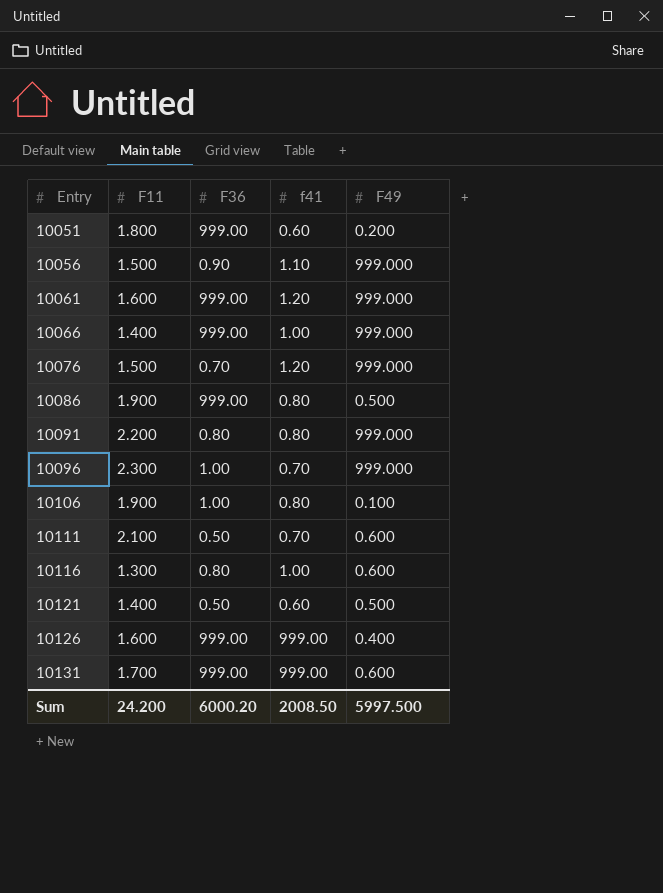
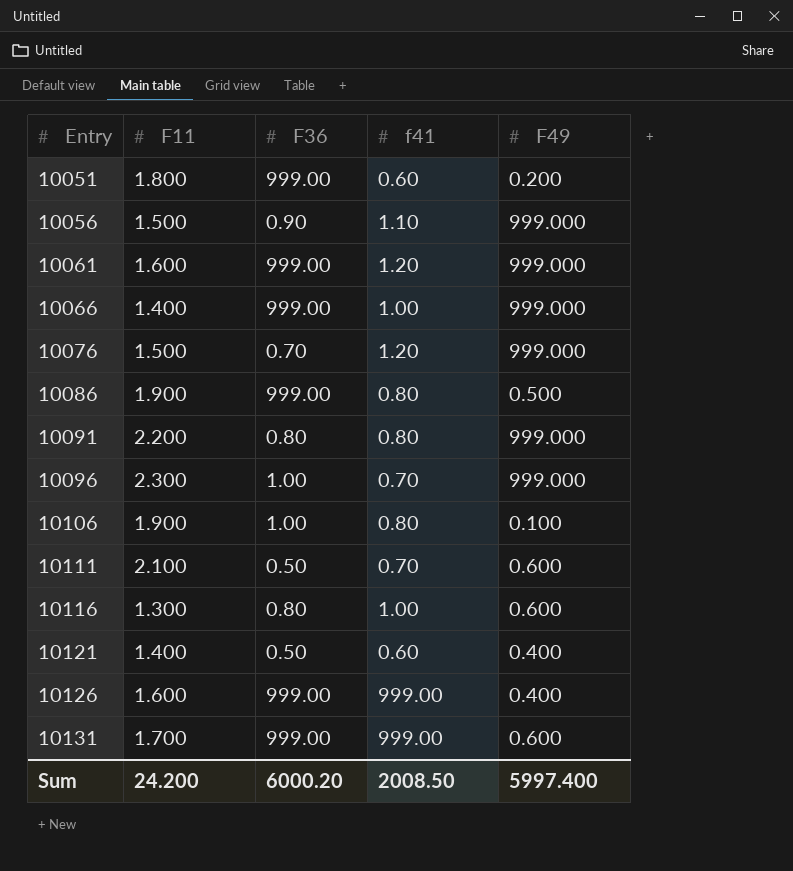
10121 | F49: 0.500 -> 0.400
Sum | F49: 5997.500 -> 5997.400

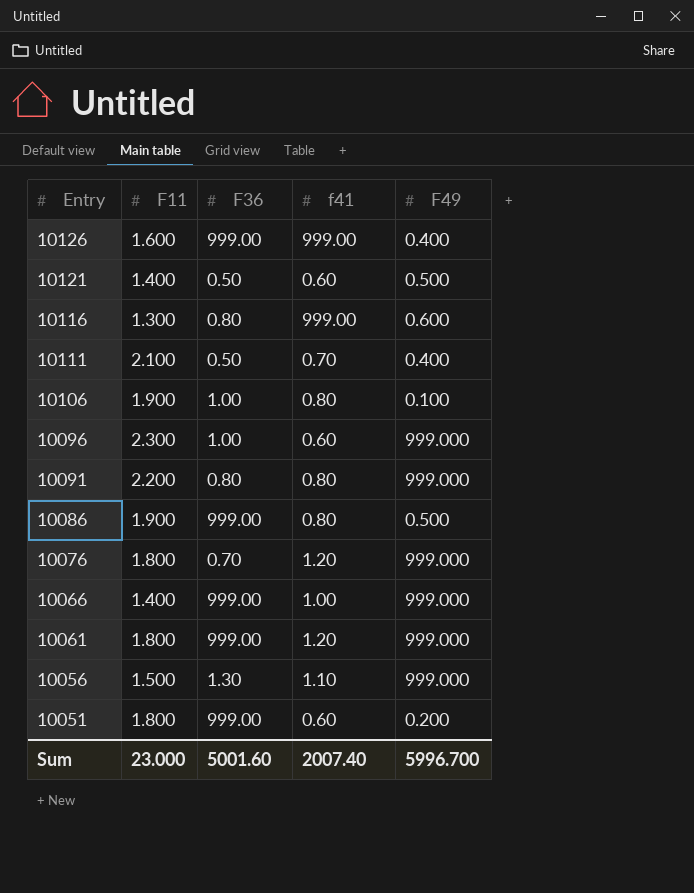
row order: Entry ascending -> Entry descending
row 10131: 1.700 | 999.00 | 999.00 | 0.600 -> none
10121 | F49: 0.400 -> 0.500
10116 | f41: 1.00 -> 999.00
10111 | F49: 0.600 -> 0.400
10096 | f41: 0.70 -> 0.60
10076 | F11: 1.500 -> 1.800
10061 | F11: 1.600 -> 1.800
10056 | F36: 0.90 -> 1.30
Sum | F11: 24.200 -> 23.000
Sum | F36: 6000.20 -> 5001.60
Sum | f41: 2008.50 -> 2007.40
Sum | F49: 5997.400 -> 5996.700

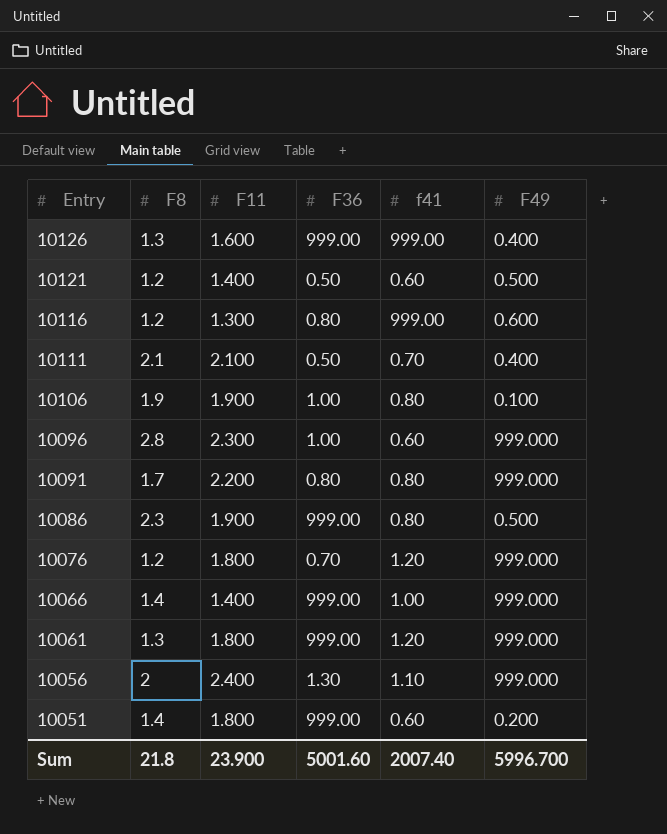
column F8 | position: none -> 2
10056 | F11: 1.500 -> 2.400
Sum | F11: 23.000 -> 23.900

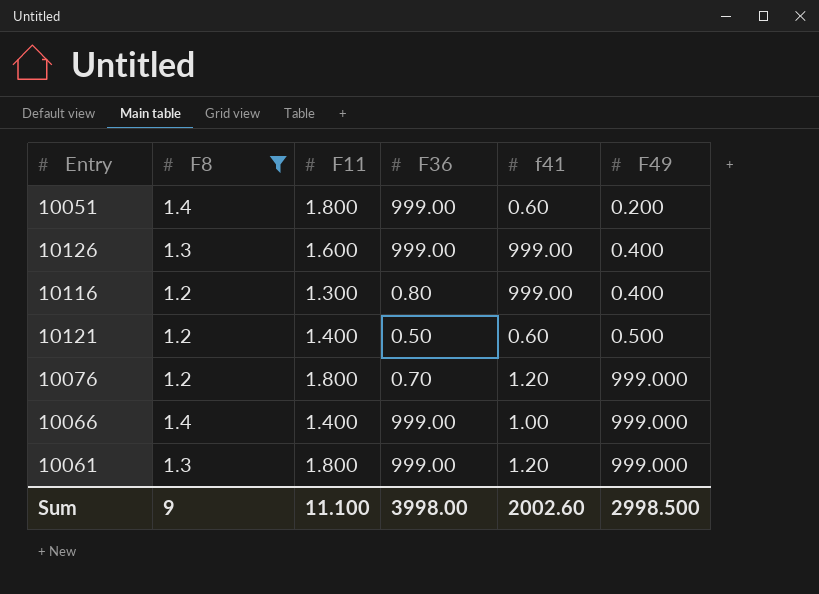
filter: none -> F8 <= 1.4
row order: Entry descending -> F49 ascending
10116 | F49: 0.600 -> 0.400
Sum | F8: 21.8 -> 9
Sum | F11: 23.900 -> 11.100
Sum | F36: 5001.60 -> 3998.00
Sum | f41: 2007.40 -> 2002.60
Sum | F49: 5996.700 -> 2998.500

